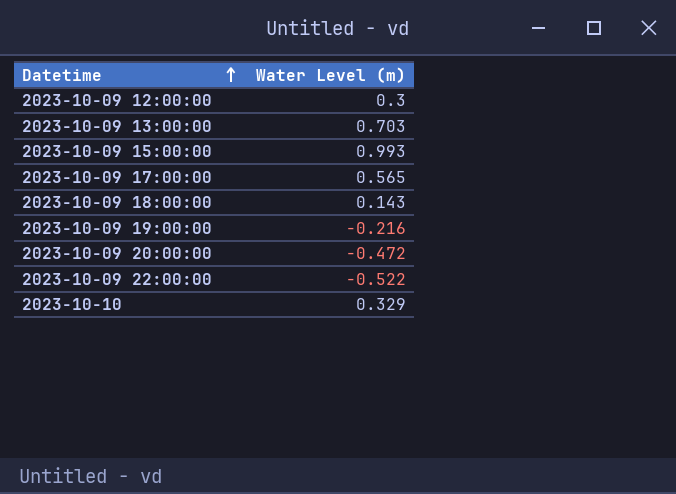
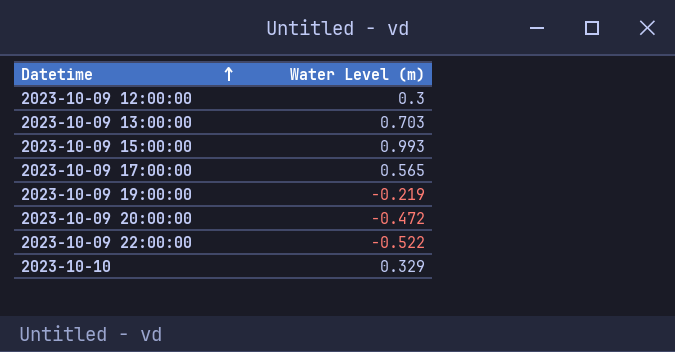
row 2023-10-09 18:00:00: 0.143 -> none
2023-10-09 19:00:00 | Water Level (m): -0.216 -> -0.219

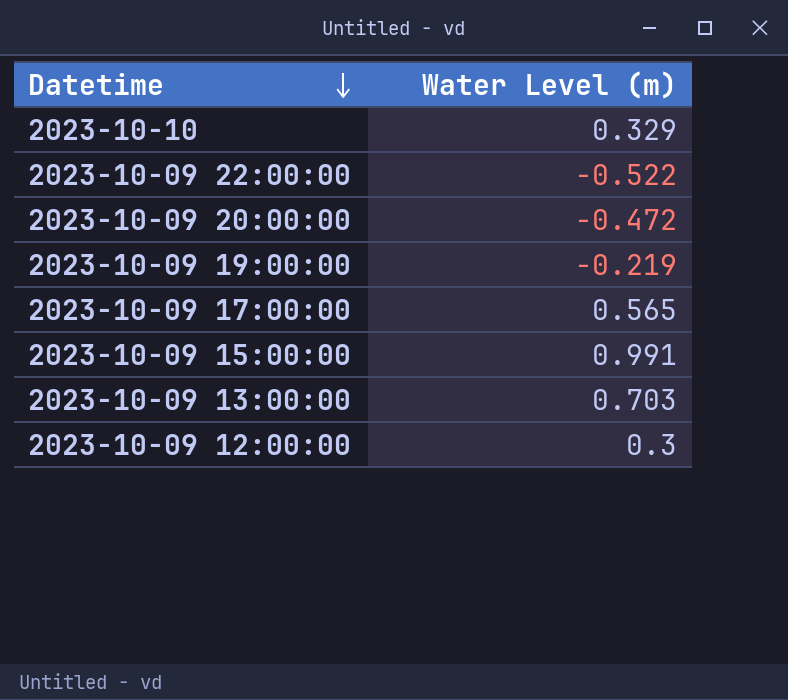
row order: Datetime ascending -> Datetime descending
2023-10-09 15:00:00 | Water Level (m): 0.993 -> 0.991

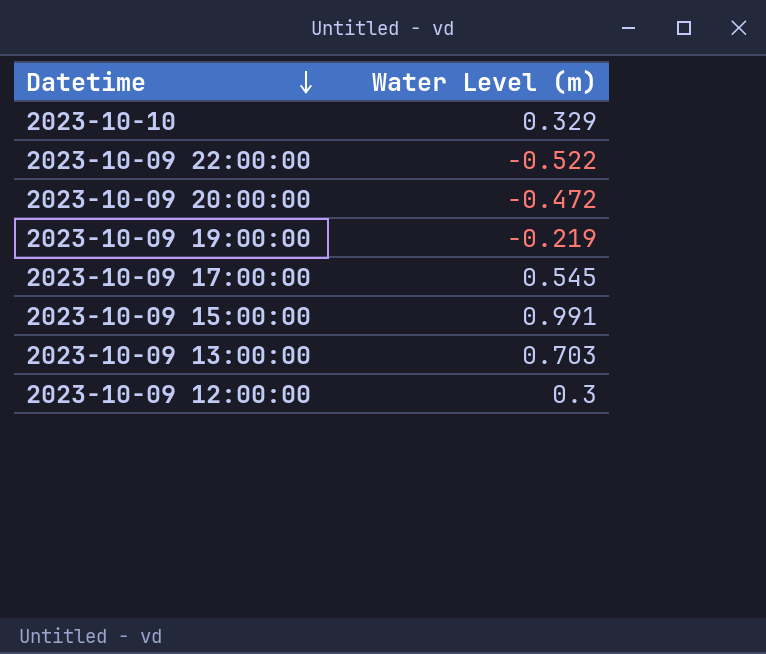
2023-10-09 17:00:00 | Water Level (m): 0.565 -> 0.545

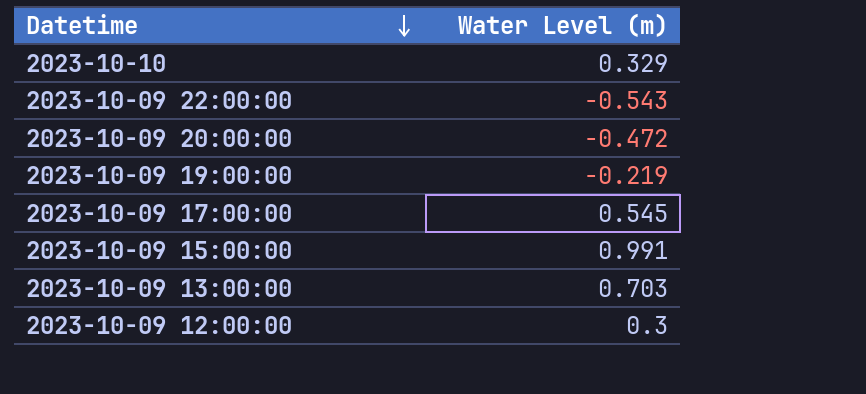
2023-10-09 22:00:00 | Water Level (m): -0.522 -> -0.543

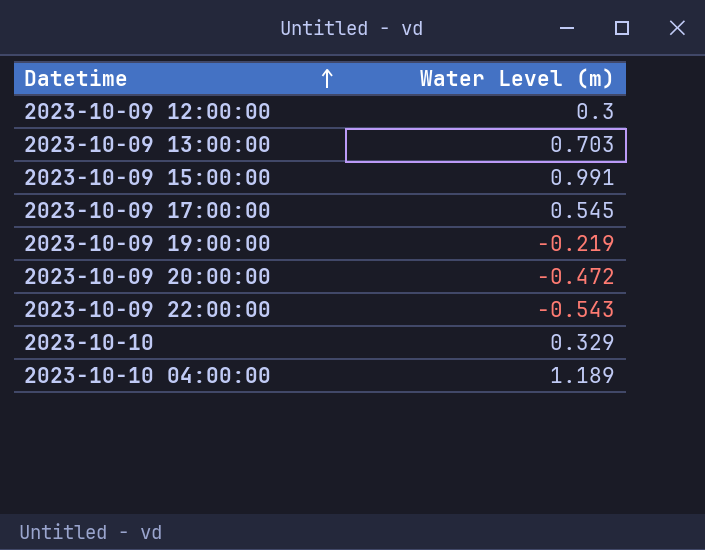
row order: Datetime descending -> Datetime ascending
row 2023-10-10 04:00:00: none -> 1.189

